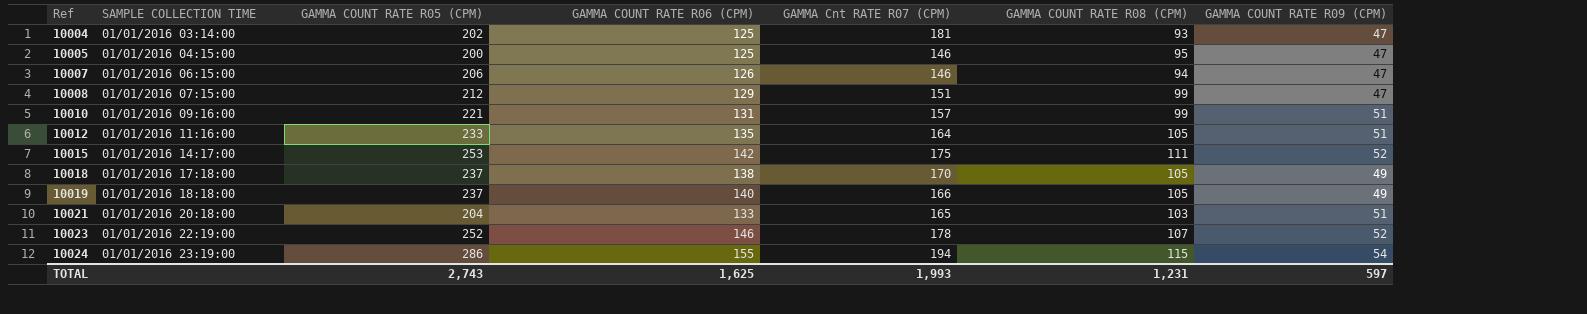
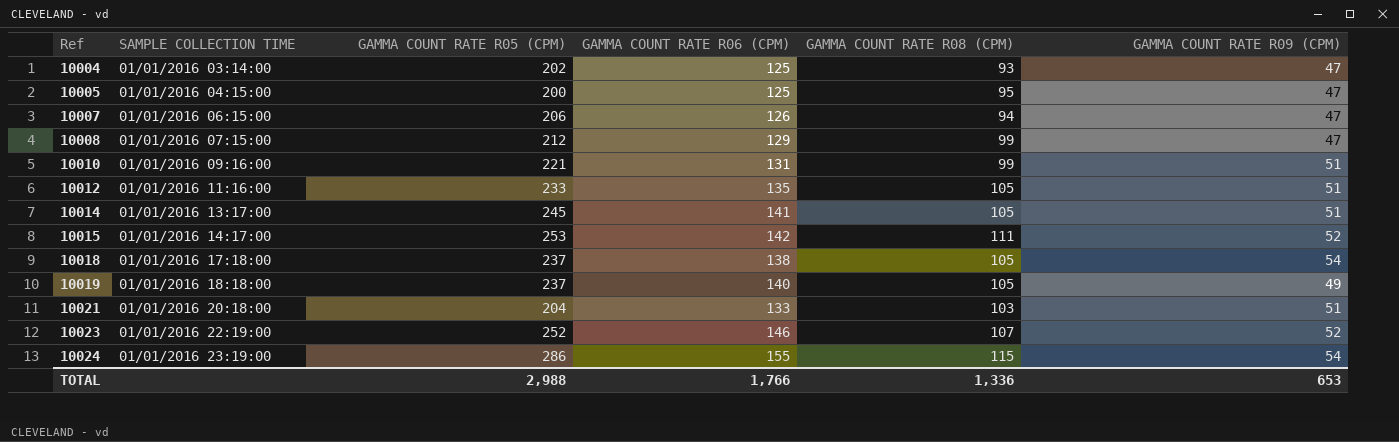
column GAMMA Cnt RATE R07 (CPM) | position: 5 -> none
row 10014: none -> 01/01/2016 13:17:00 | 245 | 141 | 105 | 51
10018 | GAMMA COUNT RATE R09 (CPM): 49 -> 54
TOTAL | GAMMA COUNT RATE R05 (CPM): 2,743 -> 2,988
TOTAL | GAMMA COUNT RATE R06 (CPM): 1,625 -> 1,766
TOTAL | GAMMA COUNT RATE R08 (CPM): 1,231 -> 1,336
TOTAL | GAMMA COUNT RATE R09 (CPM): 597 -> 653

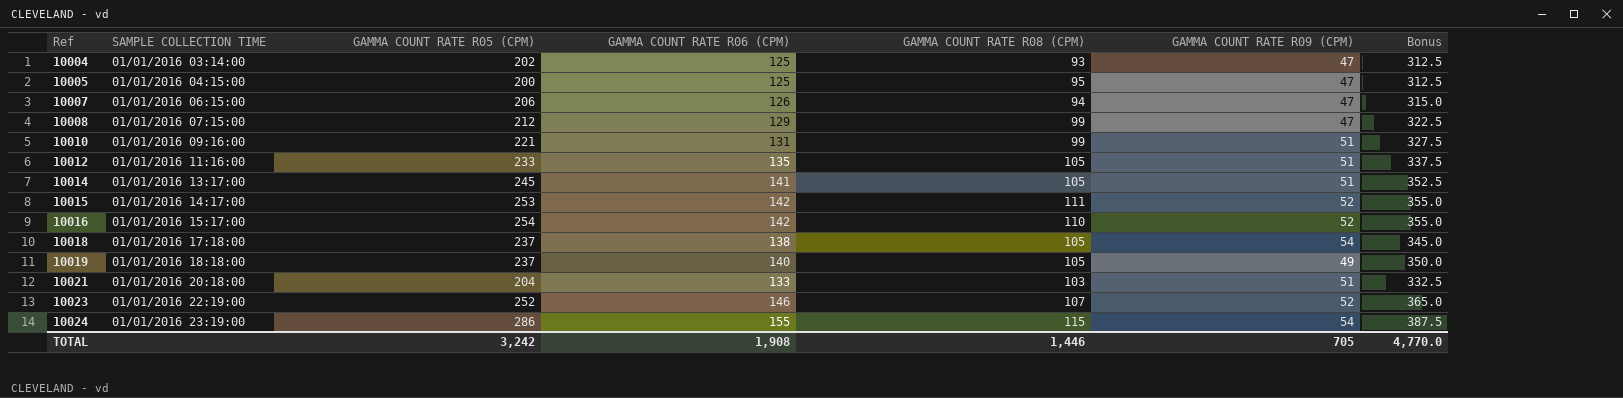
column Bonus | formula: none -> [GAMMA COUNT RATE R06 (CPM)] * 2.5
row 10016: none -> 01/01/2016 15:17:00 | 254 | 142 | 110 | 52 | 355.0
TOTAL | GAMMA COUNT RATE R05 (CPM): 2,988 -> 3,242
TOTAL | GAMMA COUNT RATE R06 (CPM): 1,766 -> 1,908
TOTAL | GAMMA COUNT RATE R08 (CPM): 1,336 -> 1,446
TOTAL | GAMMA COUNT RATE R09 (CPM): 653 -> 705

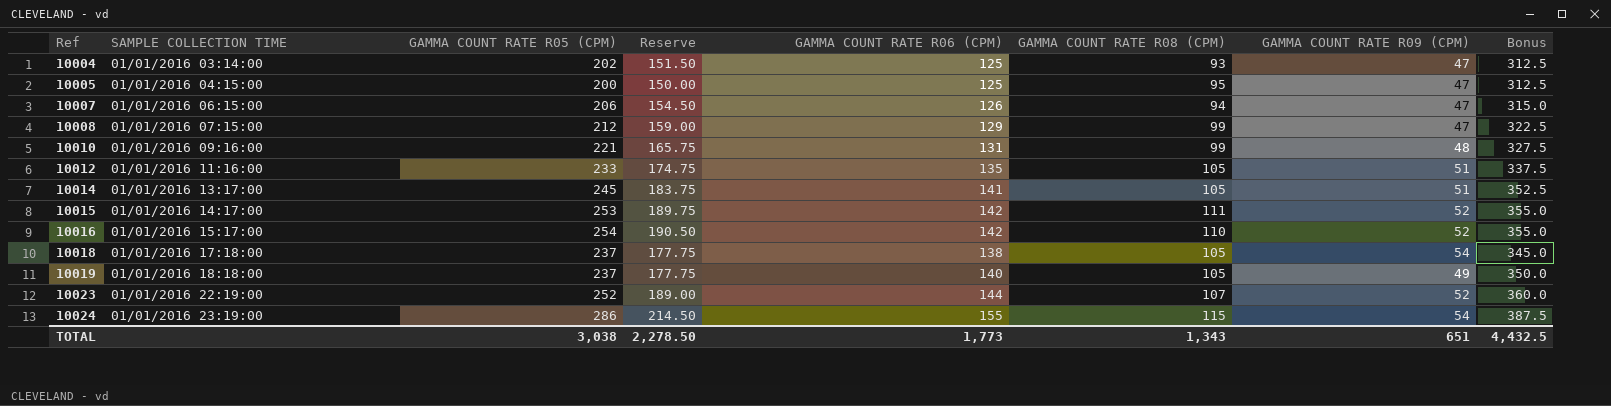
column Reserve | formula: none -> [GAMMA COUNT RATE R05 (CPM)] * 0.75
row 10021: 01/01/2016 20:18:00 | 204 | 133 | 103 | 51 | 332.5 -> none
10010 | GAMMA COUNT RATE R09 (CPM): 51 -> 48
10023 | GAMMA COUNT RATE R06 (CPM): 146 -> 144
10023 | Bonus: 365.0 -> 360.0
TOTAL | GAMMA COUNT RATE R05 (CPM): 3,242 -> 3,038
TOTAL | GAMMA COUNT RATE R06 (CPM): 1,908 -> 1,773
TOTAL | GAMMA COUNT RATE R08 (CPM): 1,446 -> 1,343
TOTAL | GAMMA COUNT RATE R09 (CPM): 705 -> 651
TOTAL | Bonus: 4,770.0 -> 4,432.5

